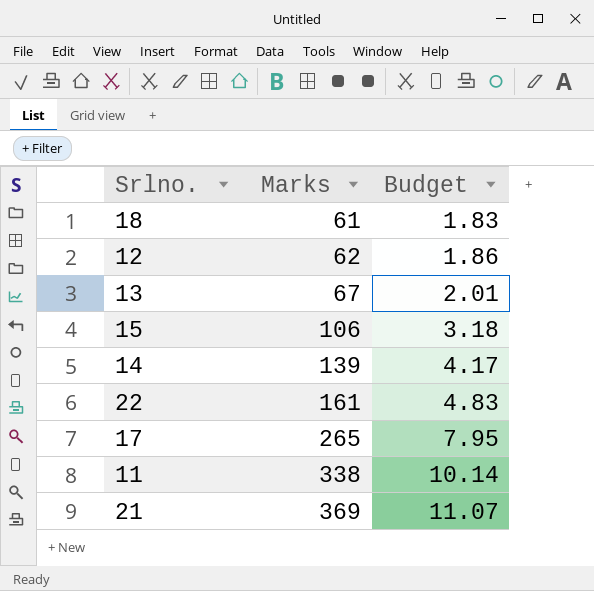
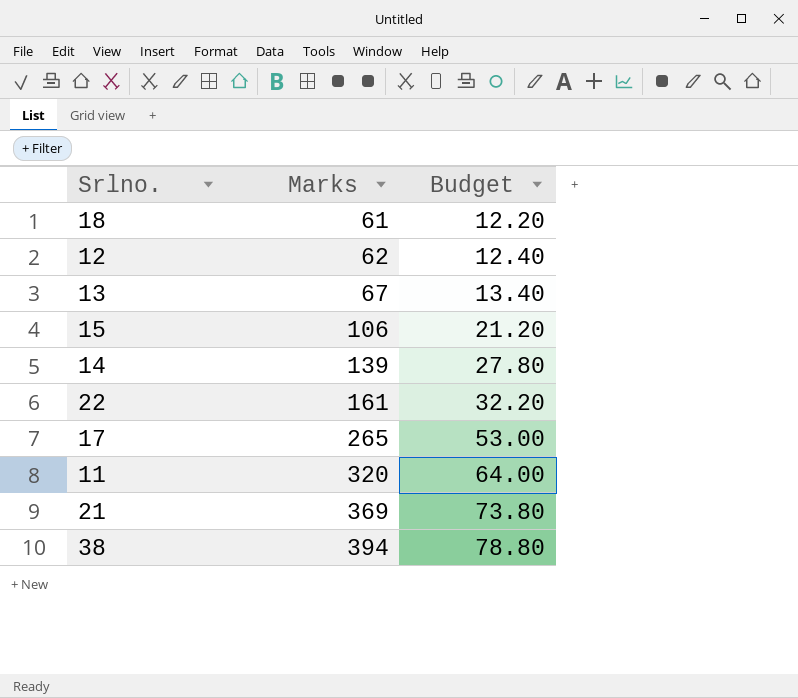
column Budget | formula: [Marks] * 0.03 -> [Marks] * 0.2
11 | Marks: 338 -> 320
row 38: none -> 394 | 78.80

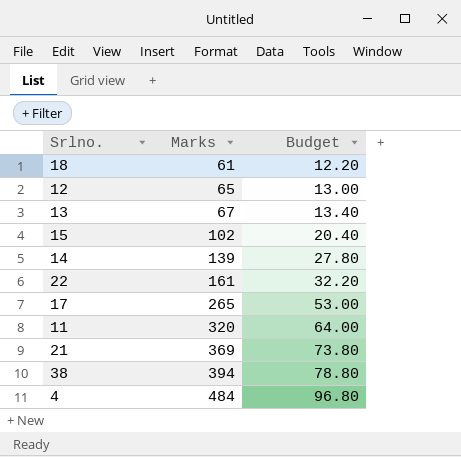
12 | Marks: 62 -> 65
12 | Budget: 12.40 -> 13.00
15 | Marks: 106 -> 102
15 | Budget: 21.20 -> 20.40
row 4: none -> 484 | 96.80

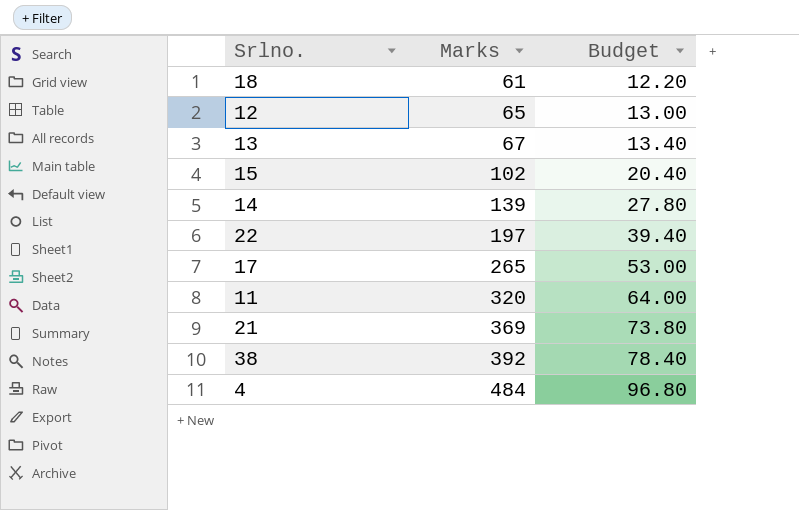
22 | Marks: 161 -> 197
22 | Budget: 32.20 -> 39.40
38 | Marks: 394 -> 392
38 | Budget: 78.80 -> 78.40

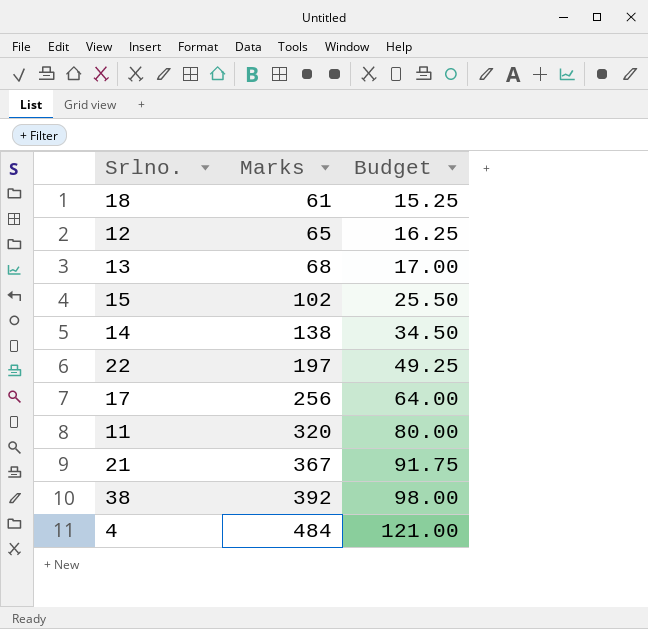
column Budget | formula: [Marks] * 0.2 -> [Marks] * 0.25
13 | Marks: 67 -> 68
14 | Marks: 139 -> 138
17 | Marks: 265 -> 256
21 | Marks: 369 -> 367

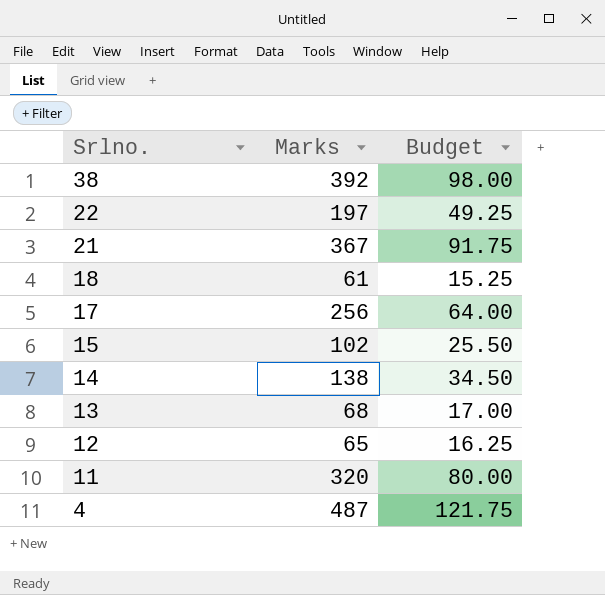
row order: Marks ascending -> Srlno. descending
4 | Marks: 484 -> 487
4 | Budget: 121.00 -> 121.75

